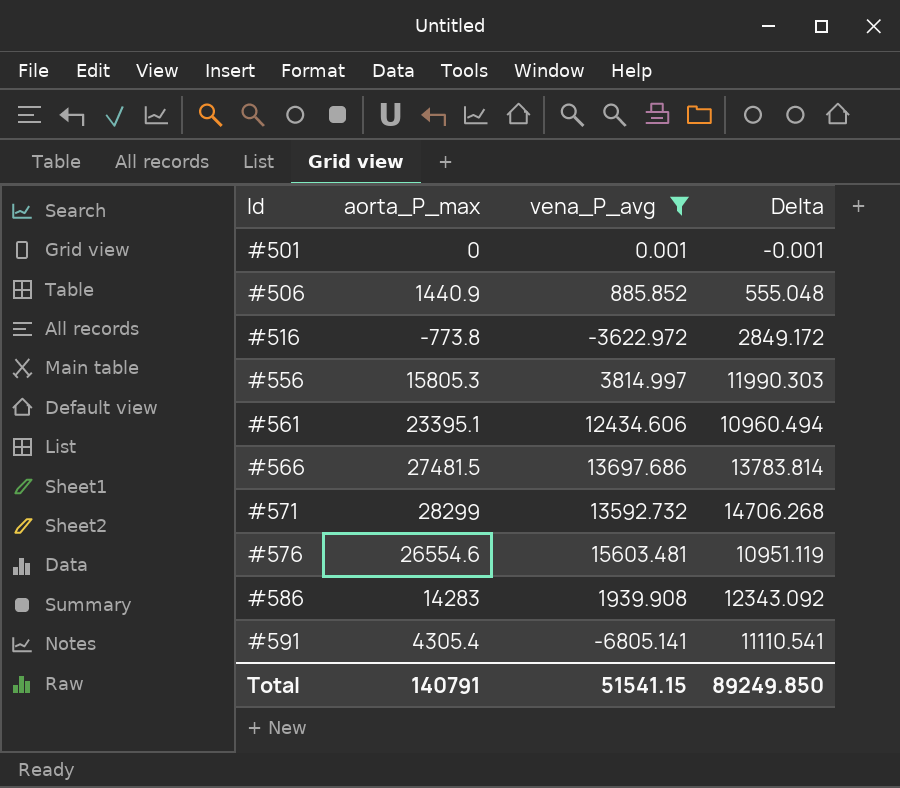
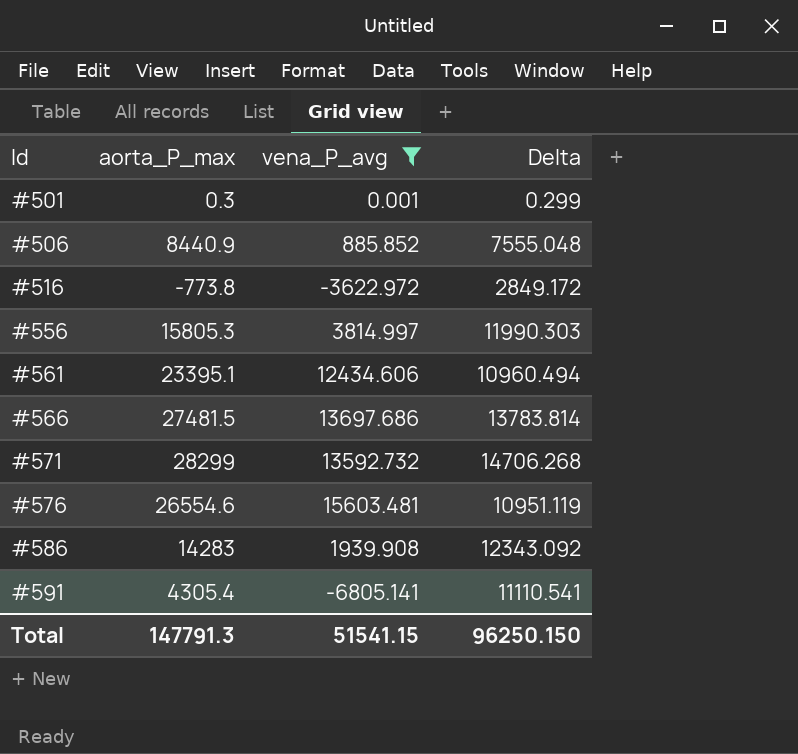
#501 | aorta_P_max: 0 -> 0.3
#501 | Delta: -0.001 -> 0.299
#506 | aorta_P_max: 1440.9 -> 8440.9
#506 | Delta: 555.048 -> 7555.048
Total | aorta_P_max: 140791 -> 147791.3
Total | Delta: 89249.850 -> 96250.150

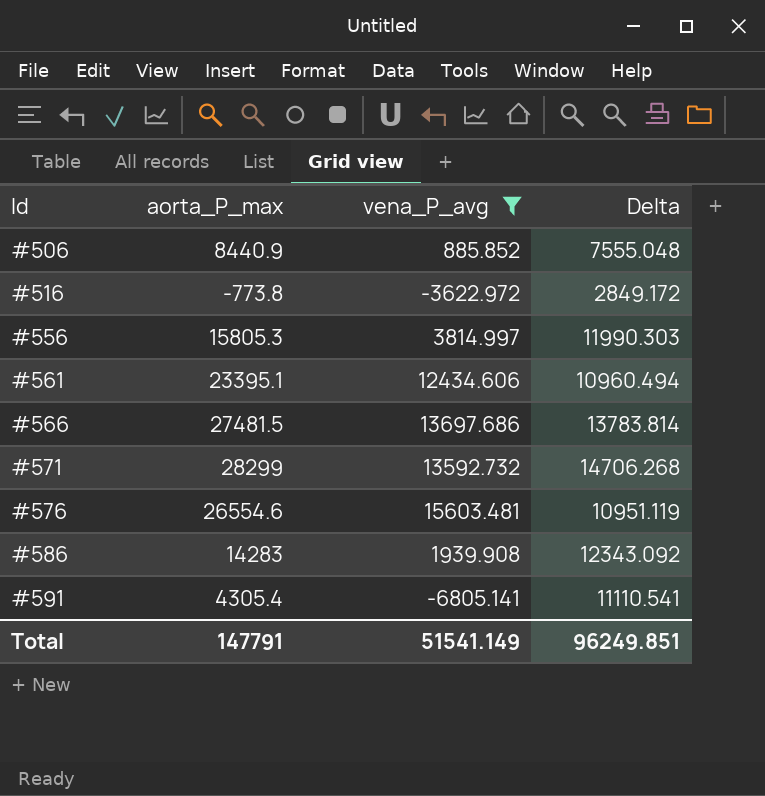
row #501: 0.3 | 0.001 | 0.299 -> none
Total | aorta_P_max: 147791.3 -> 147791
Total | vena_P_avg: 51541.15 -> 51541.149
Total | Delta: 96250.150 -> 96249.851

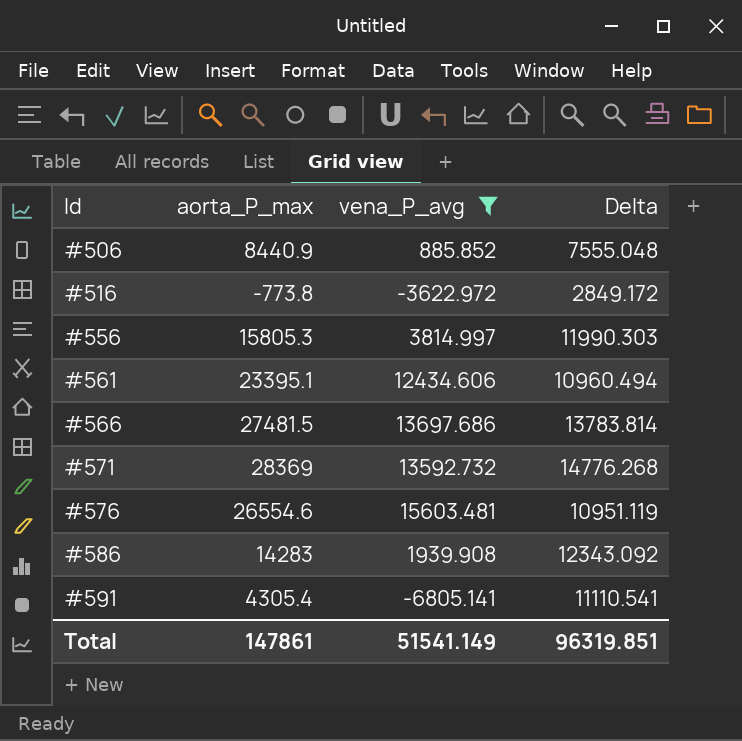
#571 | aorta_P_max: 28299 -> 28369
#571 | Delta: 14706.268 -> 14776.268
Total | aorta_P_max: 147791 -> 147861
Total | Delta: 96249.851 -> 96319.851

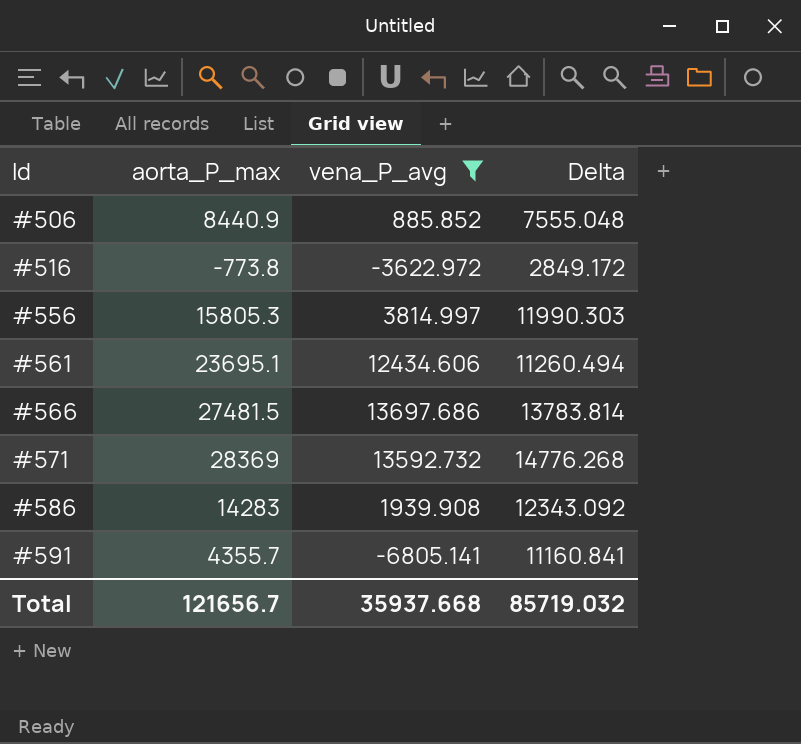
row #576: 26554.6 | 15603.481 | 10951.119 -> none
#561 | aorta_P_max: 23395.1 -> 23695.1
#561 | Delta: 10960.494 -> 11260.494
#591 | aorta_P_max: 4305.4 -> 4355.7
#591 | Delta: 11110.541 -> 11160.841
Total | aorta_P_max: 147861 -> 121656.7
Total | vena_P_avg: 51541.149 -> 35937.668
Total | Delta: 96319.851 -> 85719.032

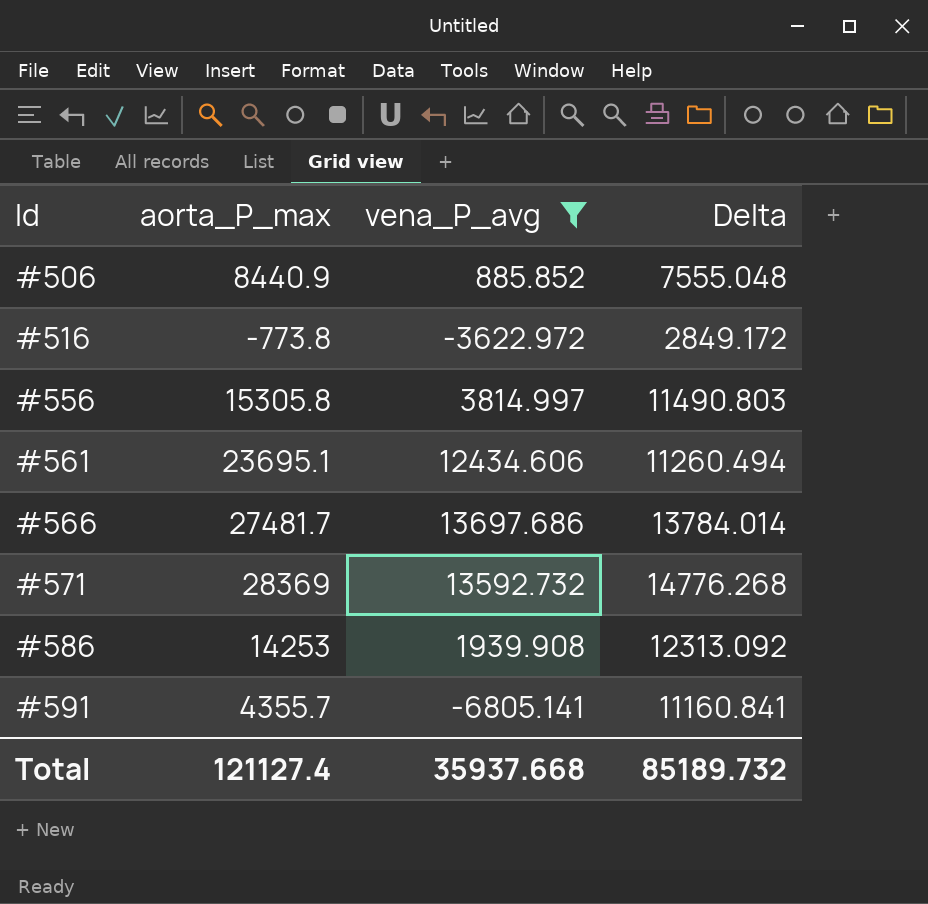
#556 | aorta_P_max: 15805.3 -> 15305.8
#556 | Delta: 11990.303 -> 11490.803
#566 | aorta_P_max: 27481.5 -> 27481.7
#566 | Delta: 13783.814 -> 13784.014
#586 | aorta_P_max: 14283 -> 14253
#586 | Delta: 12343.092 -> 12313.092
Total | aorta_P_max: 121656.7 -> 121127.4
Total | Delta: 85719.032 -> 85189.732

